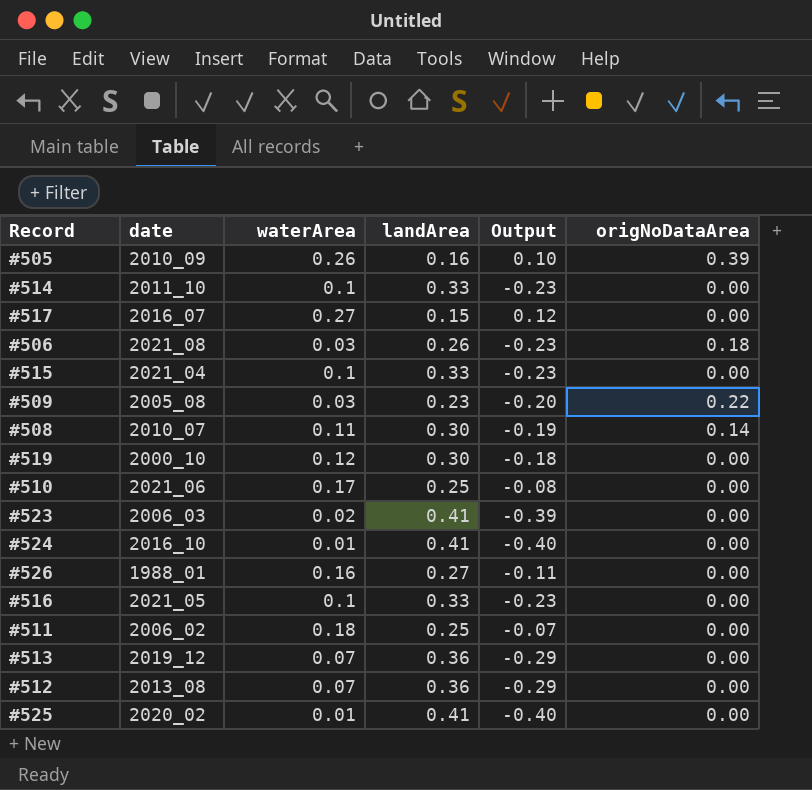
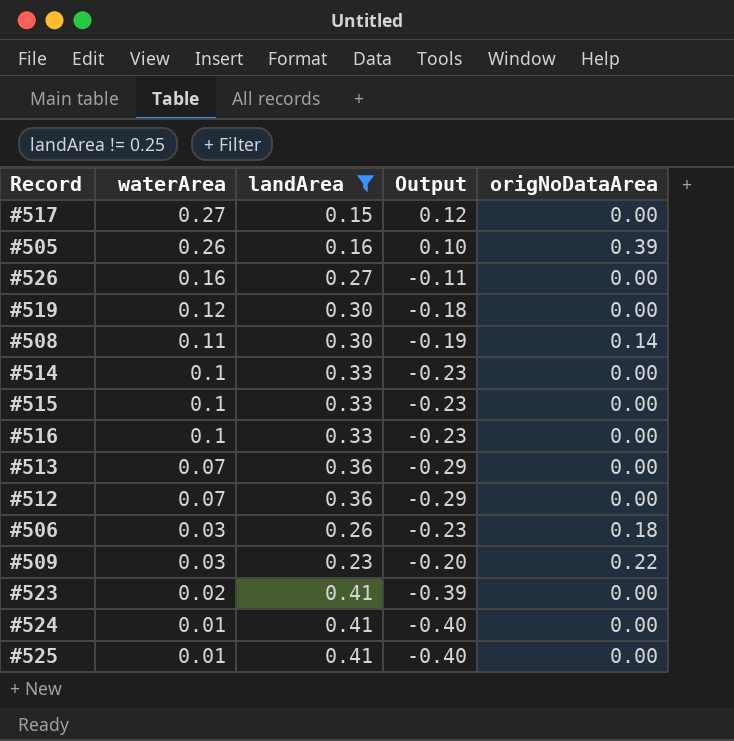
filter: none -> landArea != 0.25
row order: none -> waterArea descending
column date | position: 2 -> none

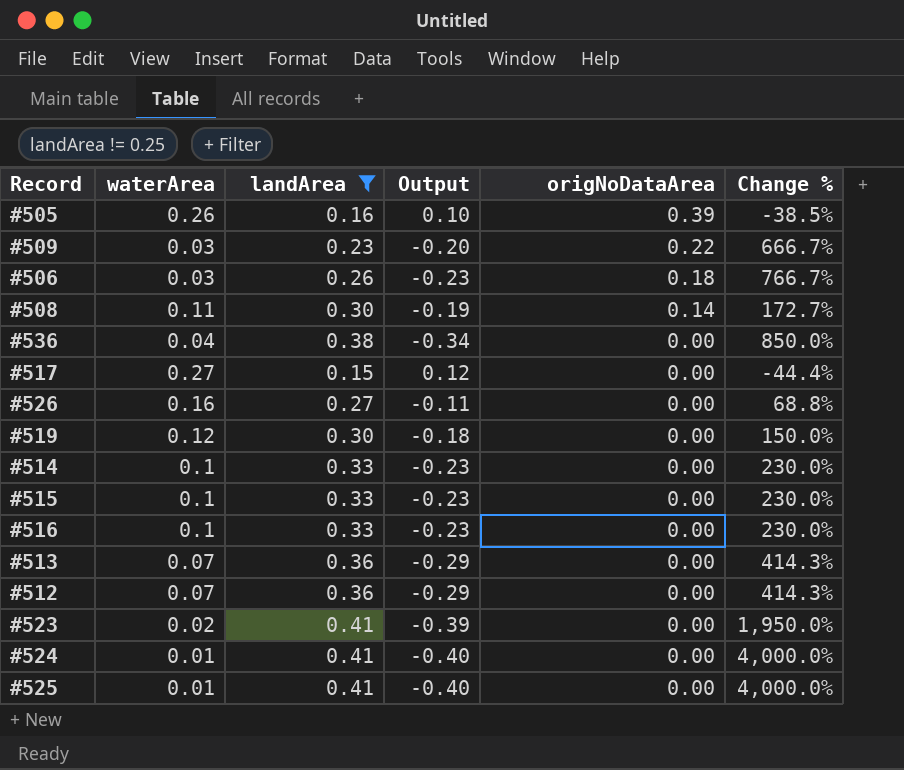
row order: waterArea descending -> origNoDataArea descending
column Change % | formula: none -> ([landArea] - [waterArea]) / [waterArea]
row #536: none -> 0.04 | 0.38 | -0.34 | 0.00 | 850.0%

